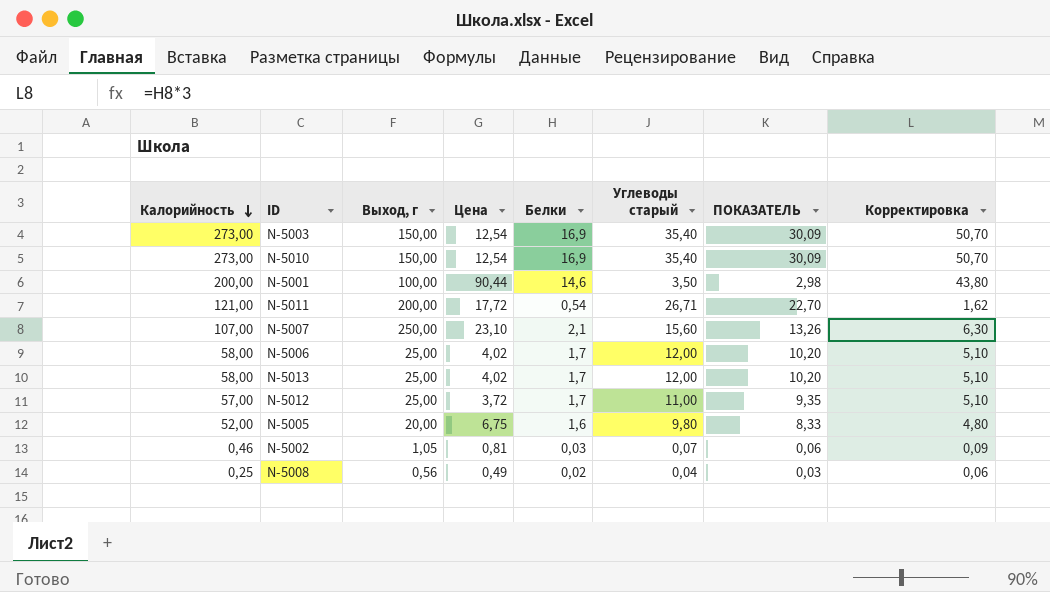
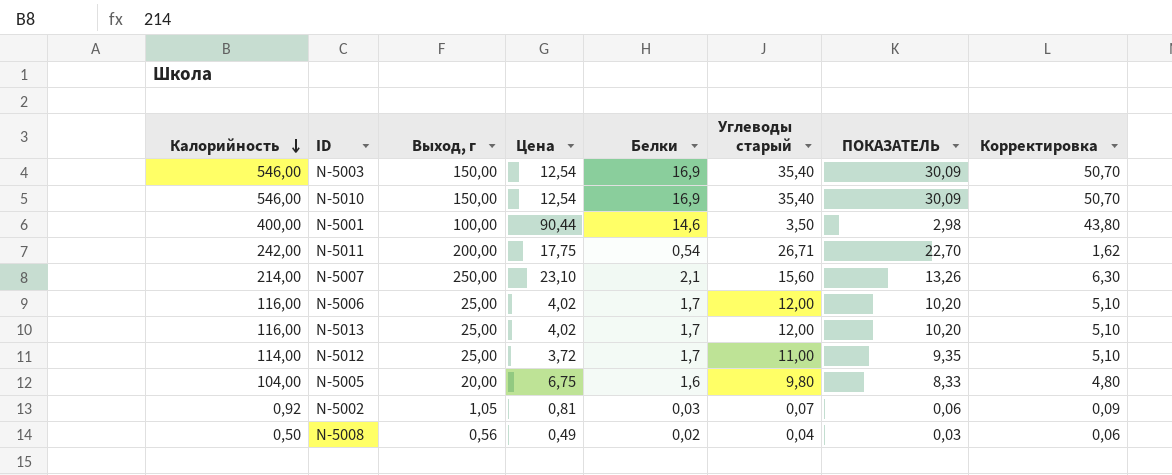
N-5003 | Калорийность: 273,00 -> 546,00
N-5010 | Калорийность: 273,00 -> 546,00
N-5001 | Калорийность: 200,00 -> 400,00
N-5011 | Калорийность: 121,00 -> 242,00
N-5011 | Цена: 17,72 -> 17,75
N-5007 | Калорийность: 107,00 -> 214,00
N-5006 | Калорийность: 58,00 -> 116,00
N-5013 | Калорийность: 58,00 -> 116,00
N-5012 | Калорийность: 57,00 -> 114,00
N-5005 | Калорийность: 52,00 -> 104,00
N-5002 | Калорийность: 0,46 -> 0,92
N-5008 | Калорийность: 0,25 -> 0,50

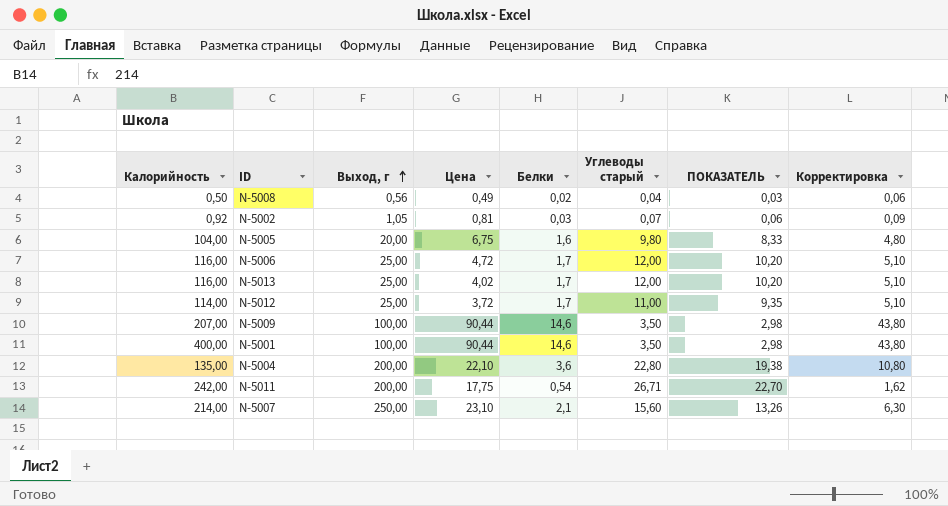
row order: Калорийность descending -> Выход, г ascending
row N-5003: 546,00 | 150,00 | 12,54 | 16,9 | 35,40 | 30,09 | 50,70 -> none
row N-5010: 546,00 | 150,00 | 12,54 | 16,9 | 35,40 | 30,09 | 50,70 -> none
N-5006 | Цена: 4,02 -> 4,72
row N-5009: none -> 207,00 | 100,00 | 90,44 | 14,6 | 3,50 | 2,98 | 43,80
row N-5004: none -> 135,00 | 200,00 | 22,10 | 3,6 | 22,80 | 19,38 | 10,80

